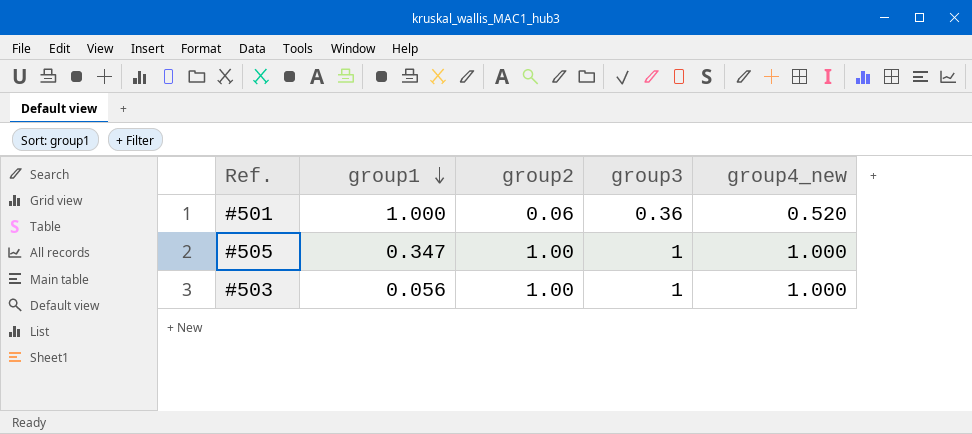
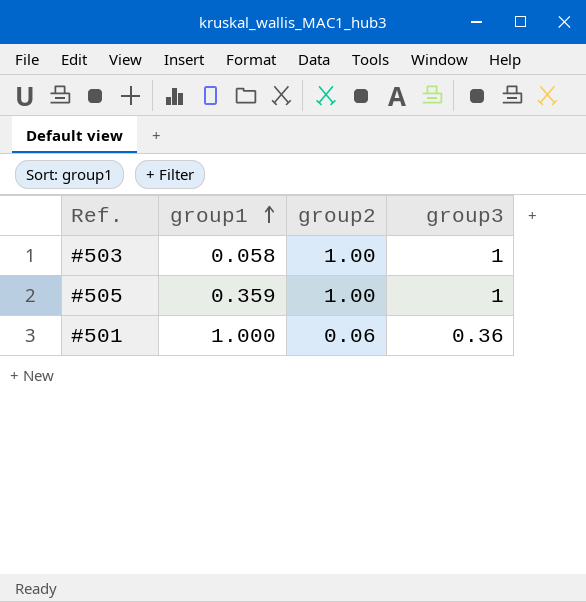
row order: group1 descending -> group1 ascending
column group4_new | position: 5 -> none
#503 | group1: 0.056 -> 0.058
#505 | group1: 0.347 -> 0.359

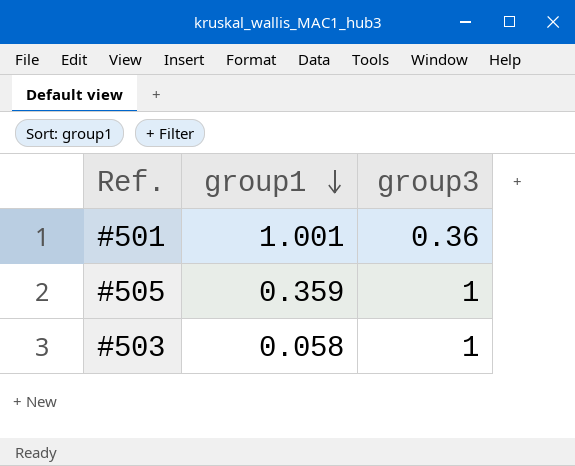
row order: group1 ascending -> group1 descending
column group2 | position: 3 -> none
#501 | group1: 1.000 -> 1.001

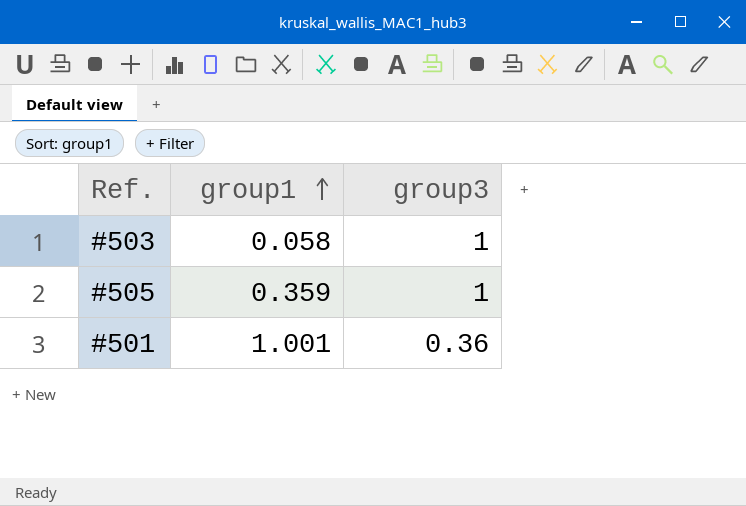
row order: group1 descending -> group1 ascending

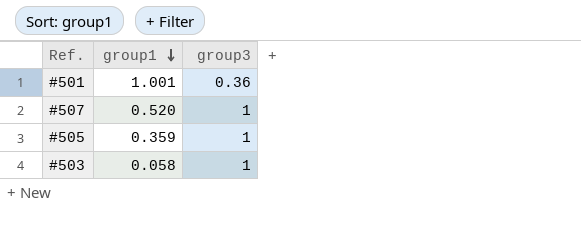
row order: group1 ascending -> group1 descending
row #507: none -> 0.520 | 1

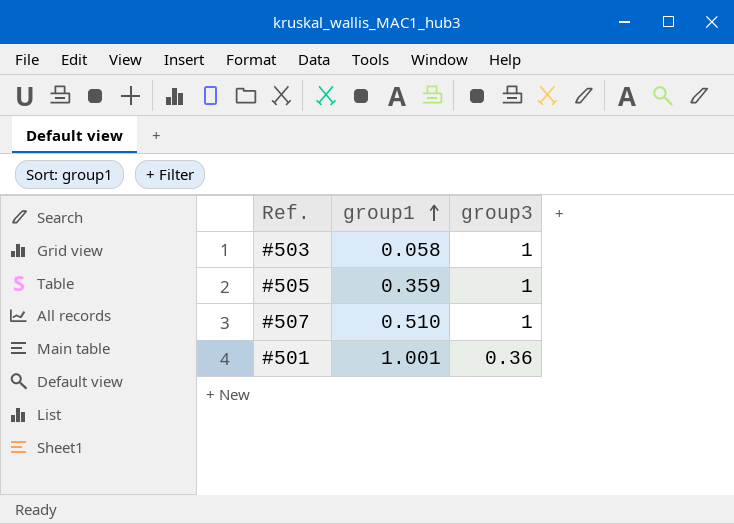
row order: group1 descending -> group1 ascending
#507 | group1: 0.520 -> 0.510

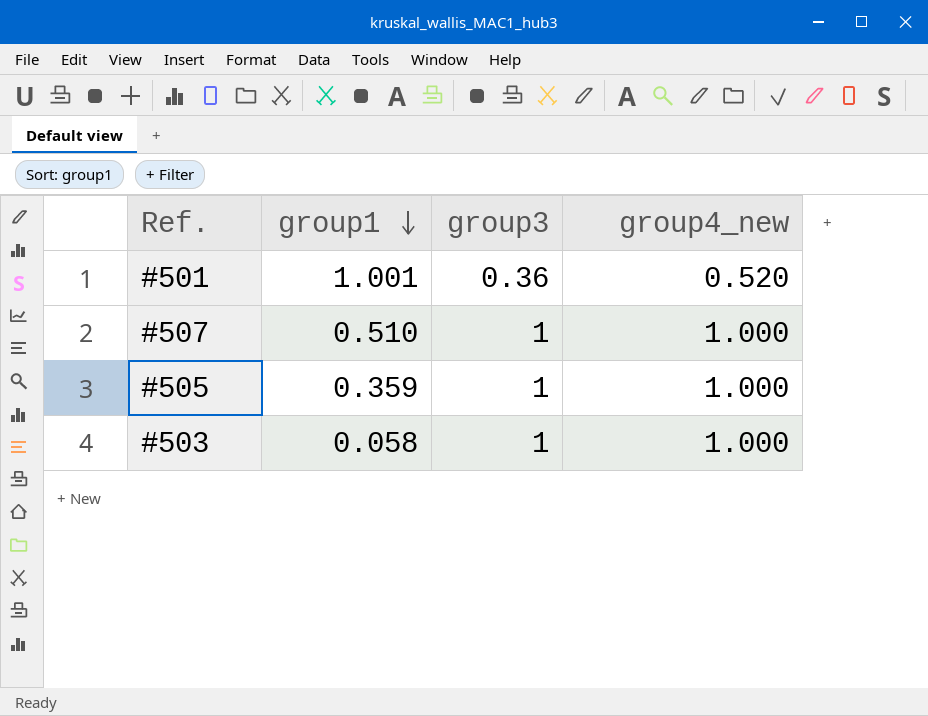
row order: group1 ascending -> group1 descending
column group4_new | position: none -> 4

